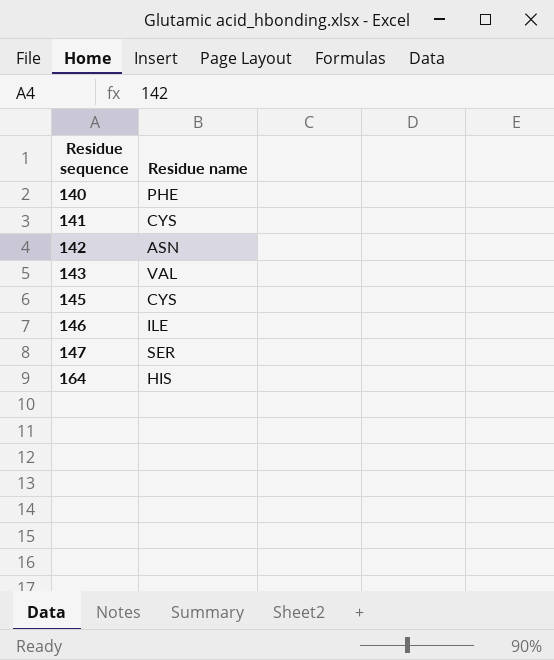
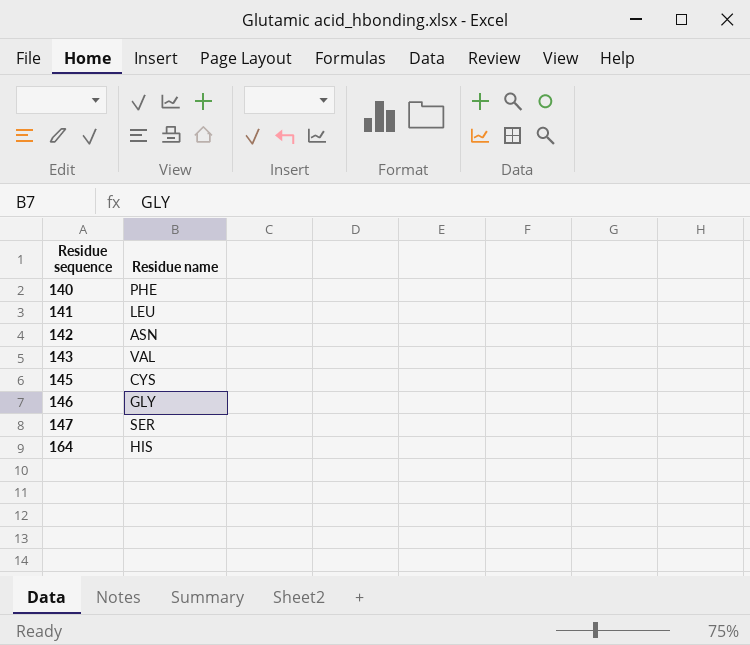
141 | Residue name: CYS -> LEU
146 | Residue name: ILE -> GLY

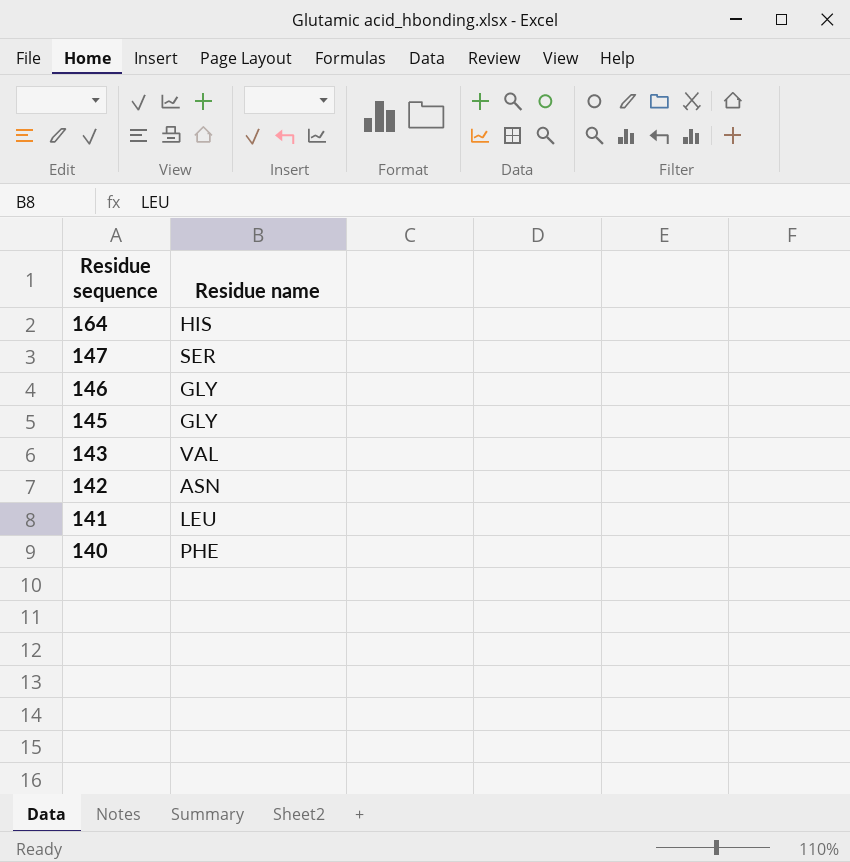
row order: Residue sequence ascending -> Residue sequence descending
145 | Residue name: CYS -> GLY

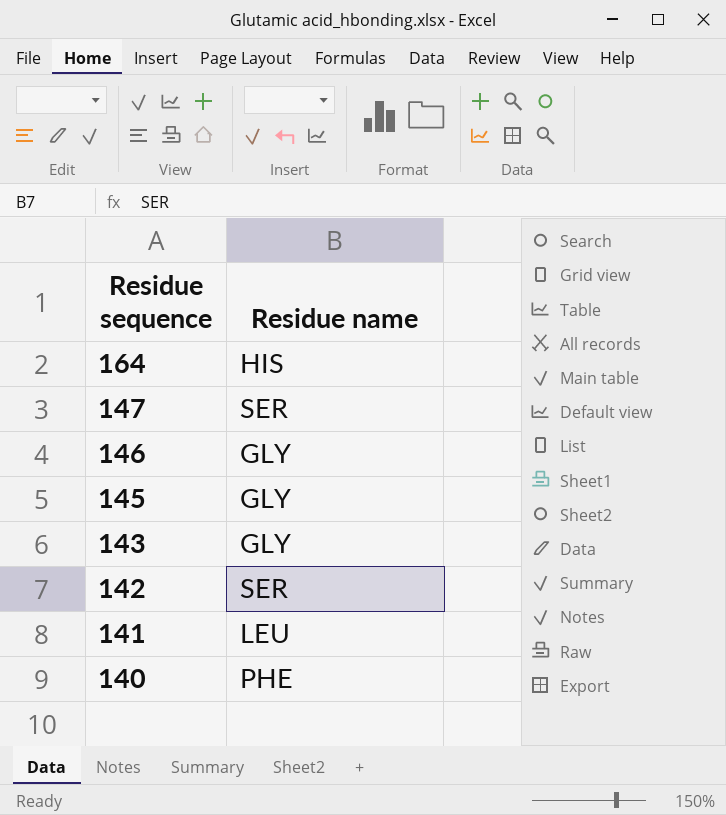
143 | Residue name: VAL -> GLY
142 | Residue name: ASN -> SER

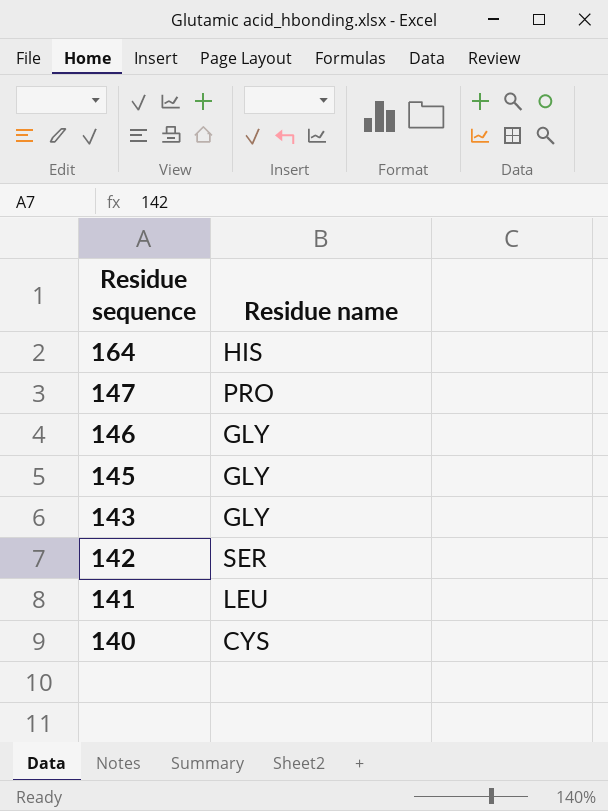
147 | Residue name: SER -> PRO
140 | Residue name: PHE -> CYS

